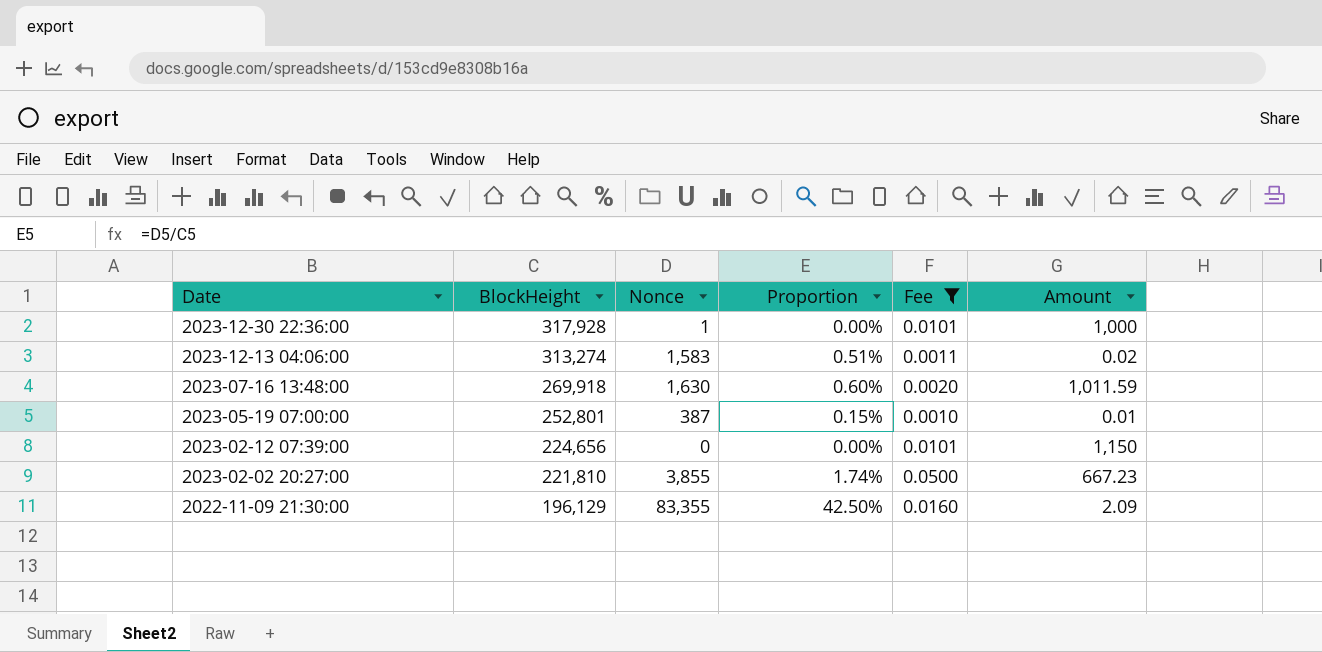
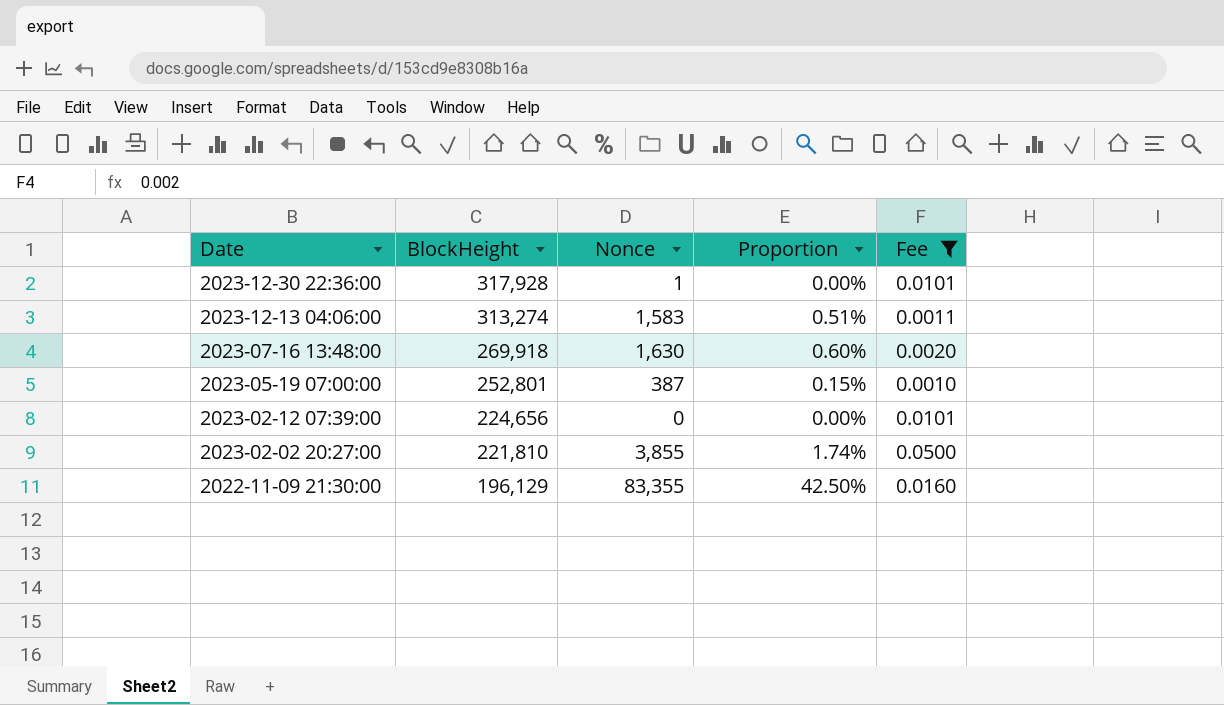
column Amount | position: 6 -> none

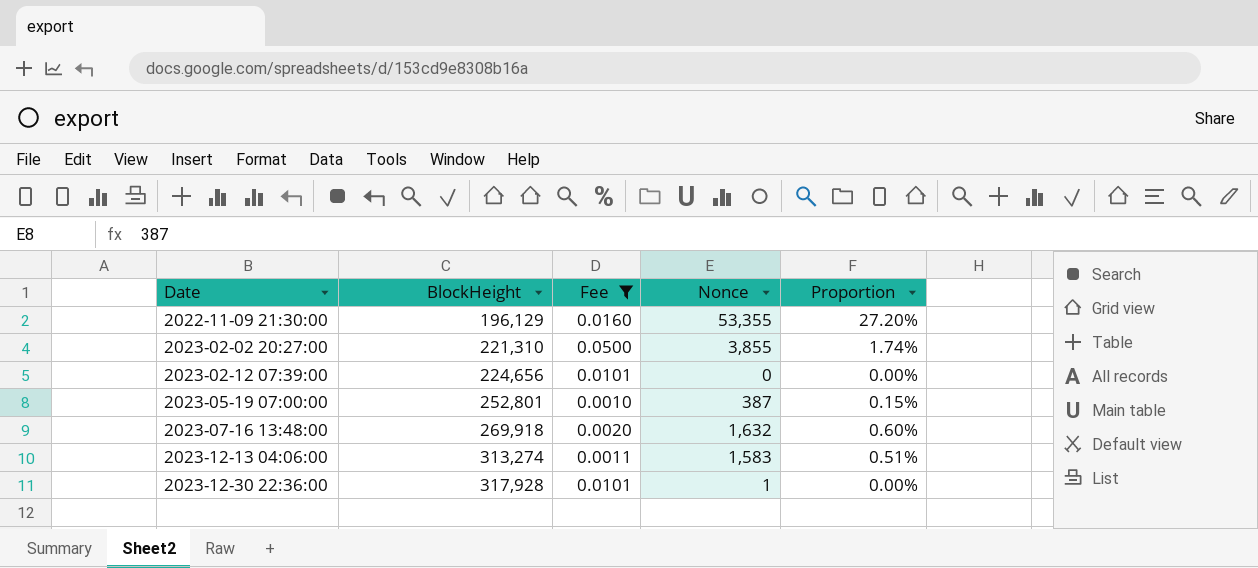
row order: Date descending -> Date ascending
column Fee | position: 5 -> 3
2022-11-09 21:30:00 | Nonce: 83,355 -> 53,355
2022-11-09 21:30:00 | Proportion: 42.50% -> 27.20%
2023-02-02 20:27:00 | BlockHeight: 221,810 -> 221,310
2023-07-16 13:48:00 | Nonce: 1,630 -> 1,632

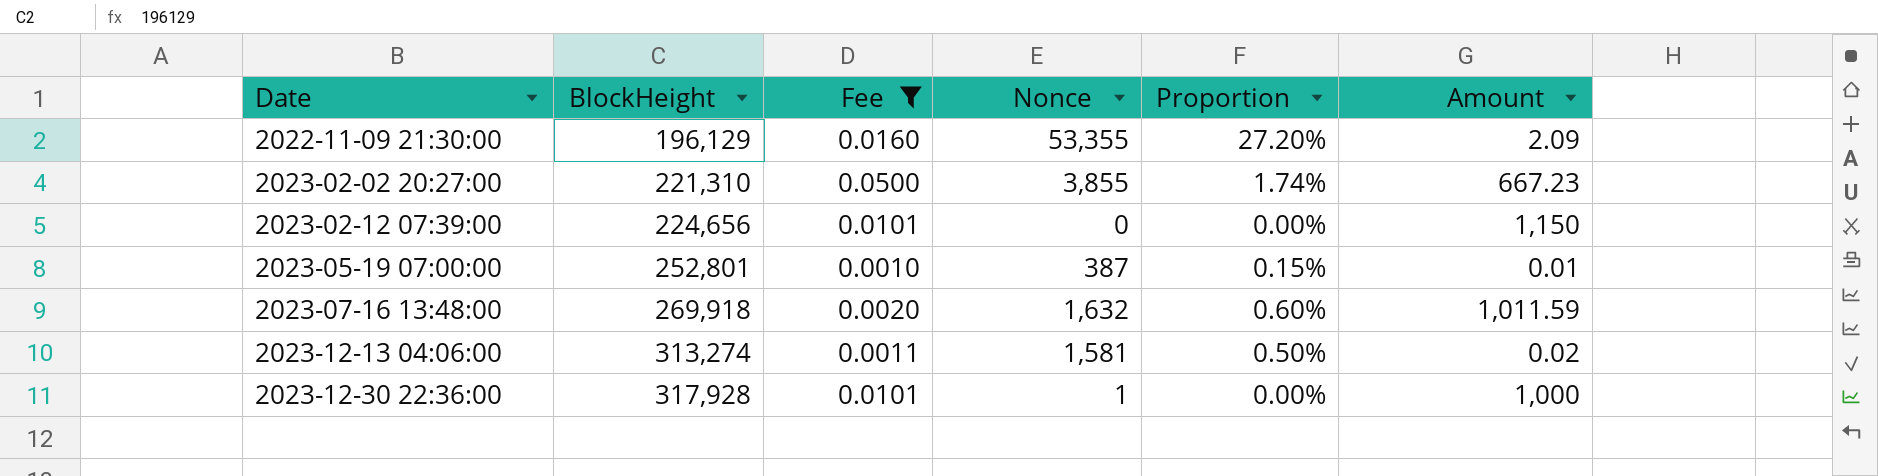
column Amount | position: none -> 6
2023-12-13 04:06:00 | Nonce: 1,583 -> 1,581
2023-12-13 04:06:00 | Proportion: 0.51% -> 0.50%

